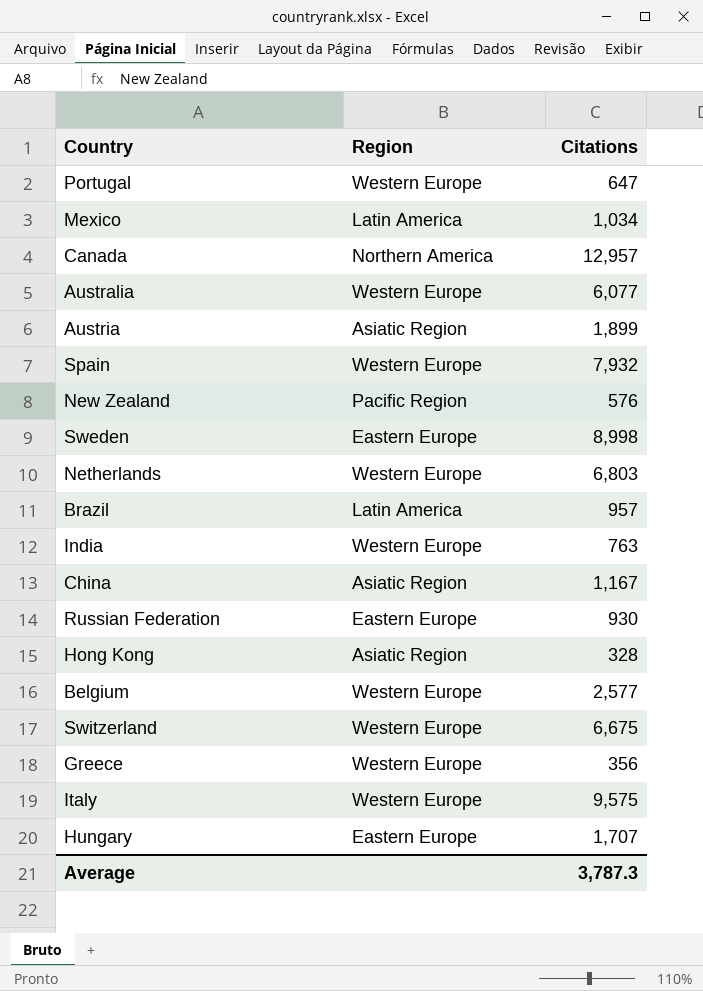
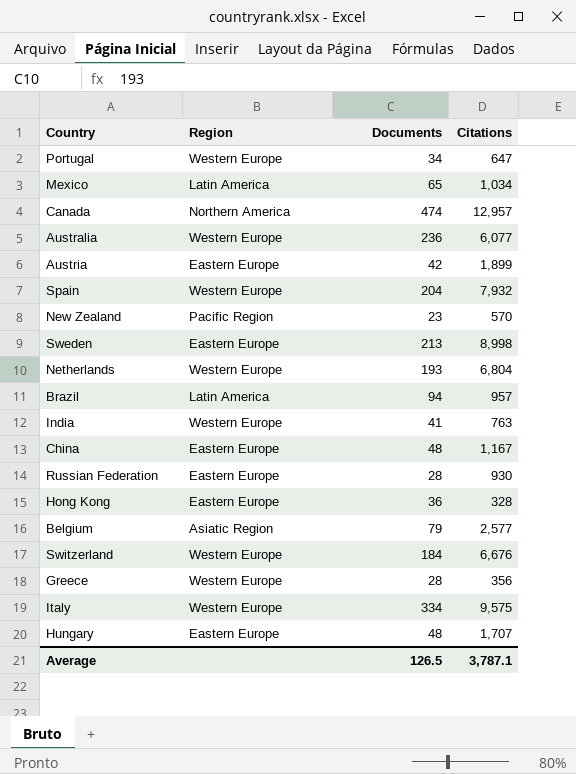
column Documents | position: none -> 3
Austria | Region: Asiatic Region -> Eastern Europe
New Zealand | Citations: 576 -> 570
Netherlands | Citations: 6,803 -> 6,804
China | Region: Asiatic Region -> Eastern Europe
Hong Kong | Region: Asiatic Region -> Eastern Europe
Belgium | Region: Western Europe -> Asiatic Region
Switzerland | Citations: 6,675 -> 6,676
Average | Citations: 3,787.3 -> 3,787.1

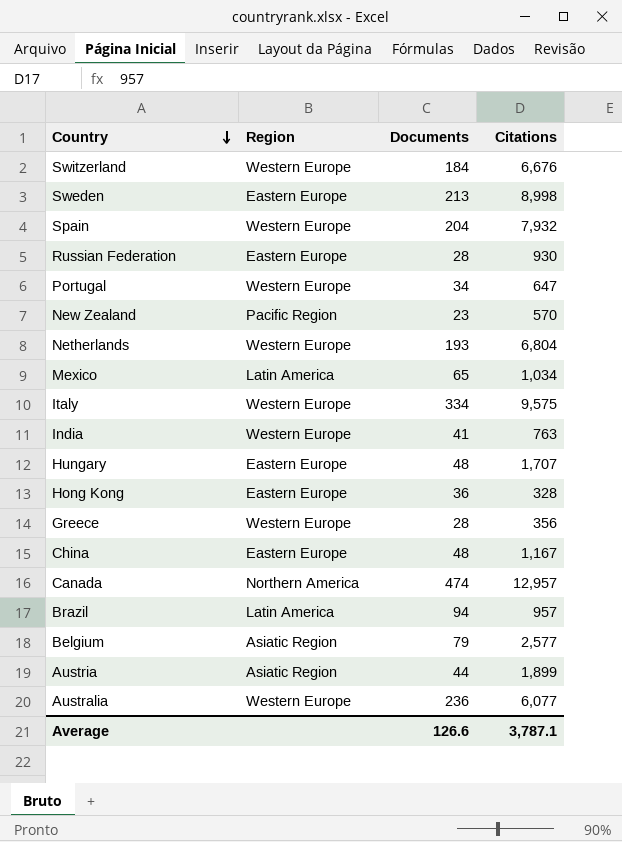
row order: none -> Country descending
Austria | Region: Eastern Europe -> Asiatic Region
Austria | Documents: 42 -> 44
Average | Documents: 126.5 -> 126.6

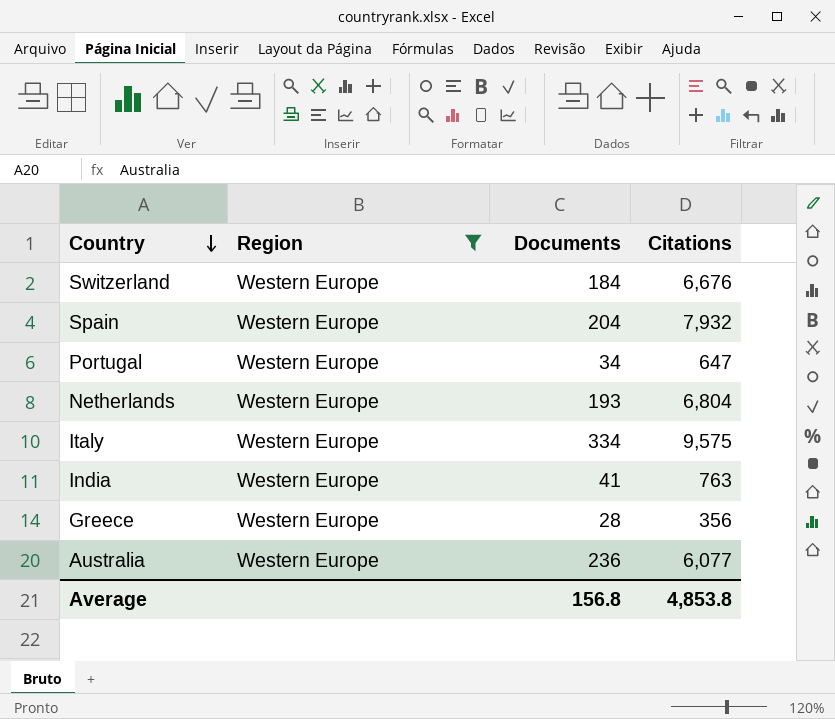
filter: none -> Region = Western Europe
Average | Documents: 126.6 -> 156.8
Average | Citations: 3,787.1 -> 4,853.8

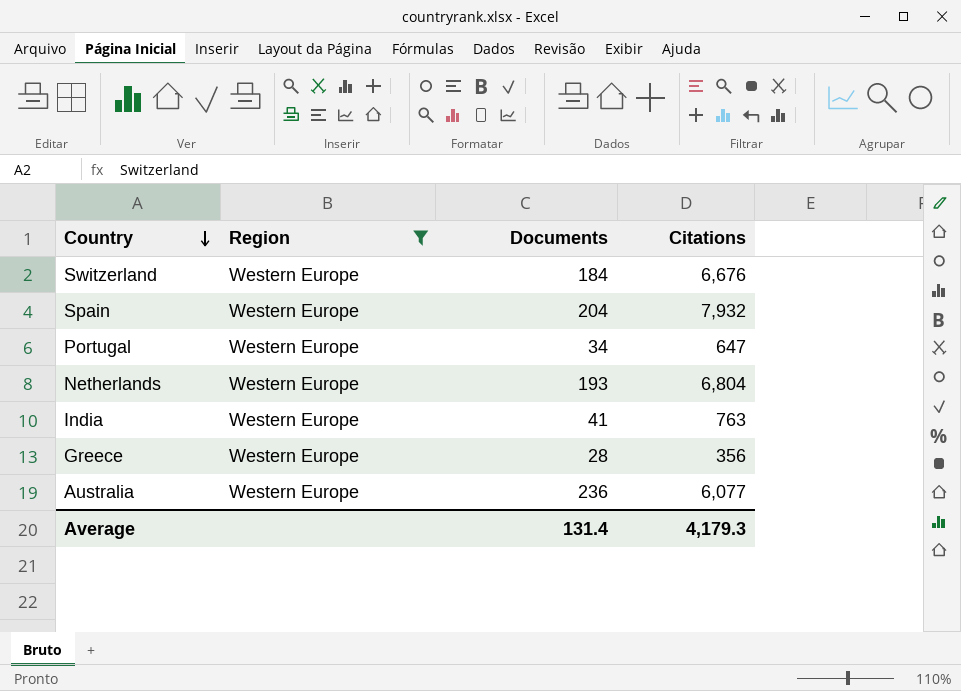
row Italy: Western Europe | 334 | 9,575 -> none
Average | Documents: 156.8 -> 131.4
Average | Citations: 4,853.8 -> 4,179.3

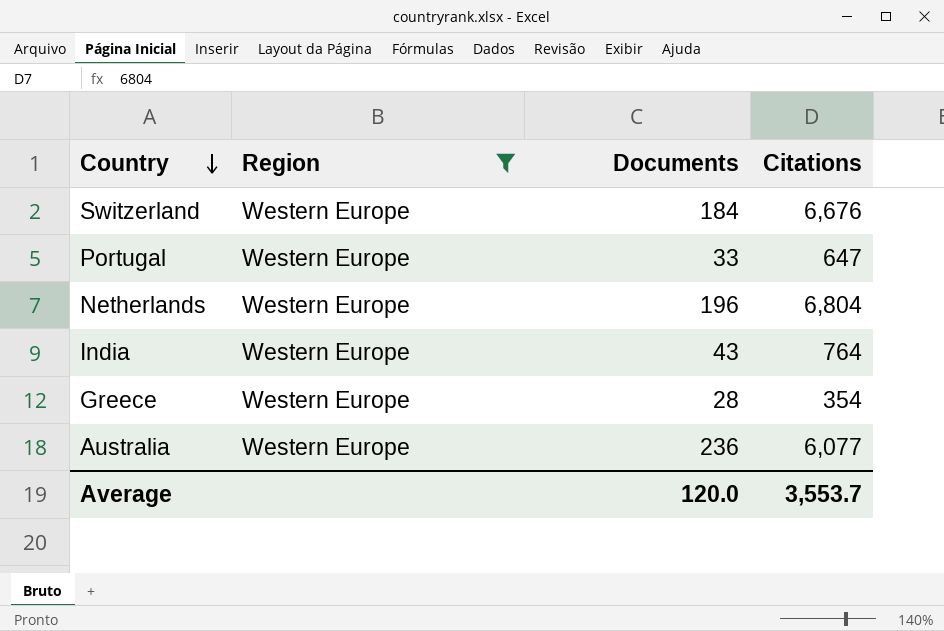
row Spain: Western Europe | 204 | 7,932 -> none
Portugal | Documents: 34 -> 33
Netherlands | Documents: 193 -> 196
India | Documents: 41 -> 43
India | Citations: 763 -> 764
Greece | Citations: 356 -> 354
Average | Documents: 131.4 -> 120.0
Average | Citations: 4,179.3 -> 3,553.7

